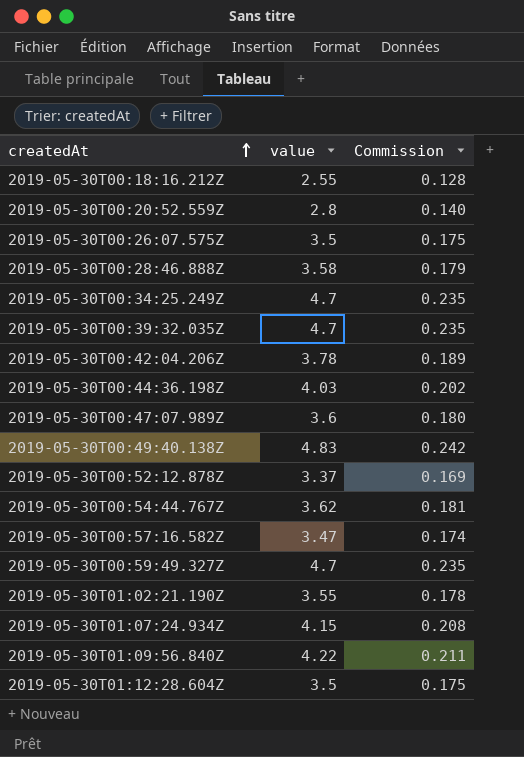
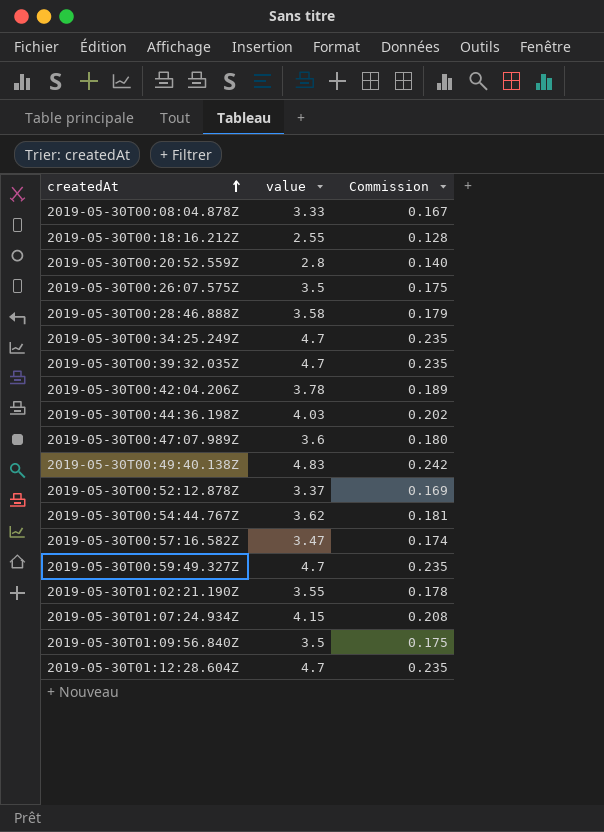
row 2019-05-30T00:08:04.878Z: none -> 3.33 | 0.167
2019-05-30T01:09:56.840Z | value: 4.22 -> 3.5
2019-05-30T01:09:56.840Z | Commission: 0.211 -> 0.175
2019-05-30T01:12:28.604Z | value: 3.5 -> 4.7
2019-05-30T01:12:28.604Z | Commission: 0.175 -> 0.235

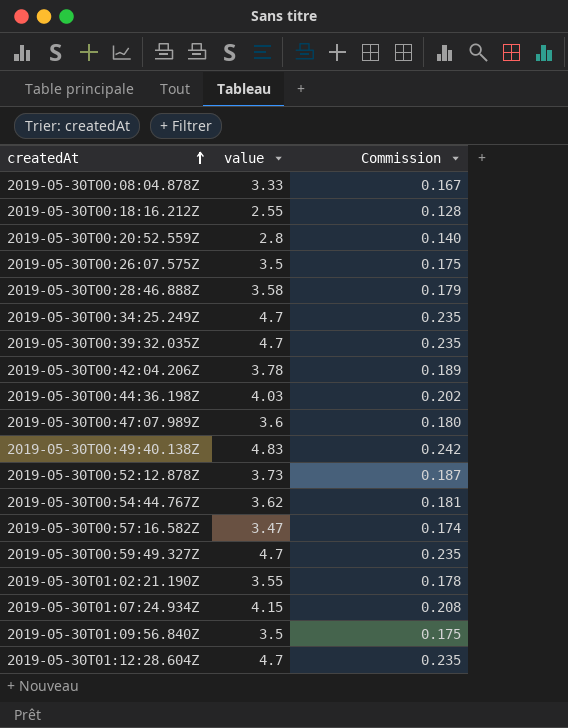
2019-05-30T00:52:12.878Z | value: 3.37 -> 3.73
2019-05-30T00:52:12.878Z | Commission: 0.169 -> 0.187

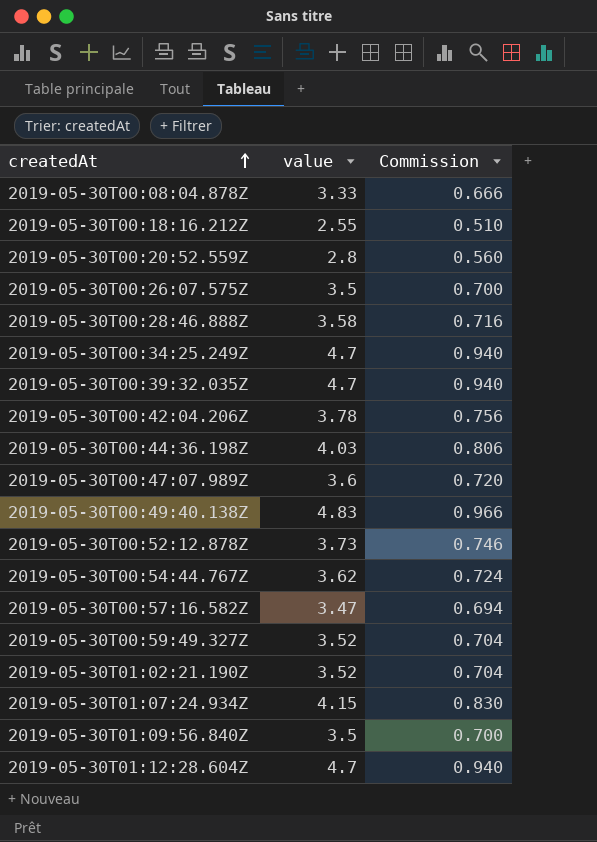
column Commission | formula: [value] * 0.05 -> [value] * 0.2
2019-05-30T00:59:49.327Z | value: 4.7 -> 3.52
2019-05-30T01:02:21.190Z | value: 3.55 -> 3.52

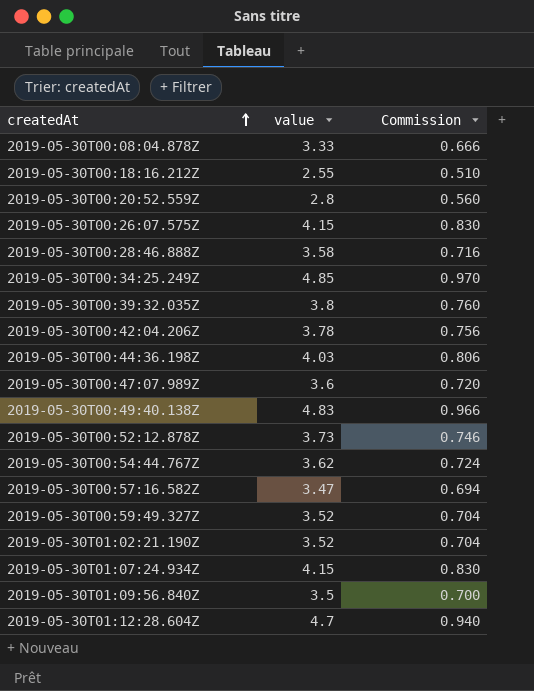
2019-05-30T00:26:07.575Z | value: 3.5 -> 4.15
2019-05-30T00:26:07.575Z | Commission: 0.700 -> 0.830
2019-05-30T00:34:25.249Z | value: 4.7 -> 4.85
2019-05-30T00:34:25.249Z | Commission: 0.940 -> 0.970
2019-05-30T00:39:32.035Z | value: 4.7 -> 3.8
2019-05-30T00:39:32.035Z | Commission: 0.940 -> 0.760

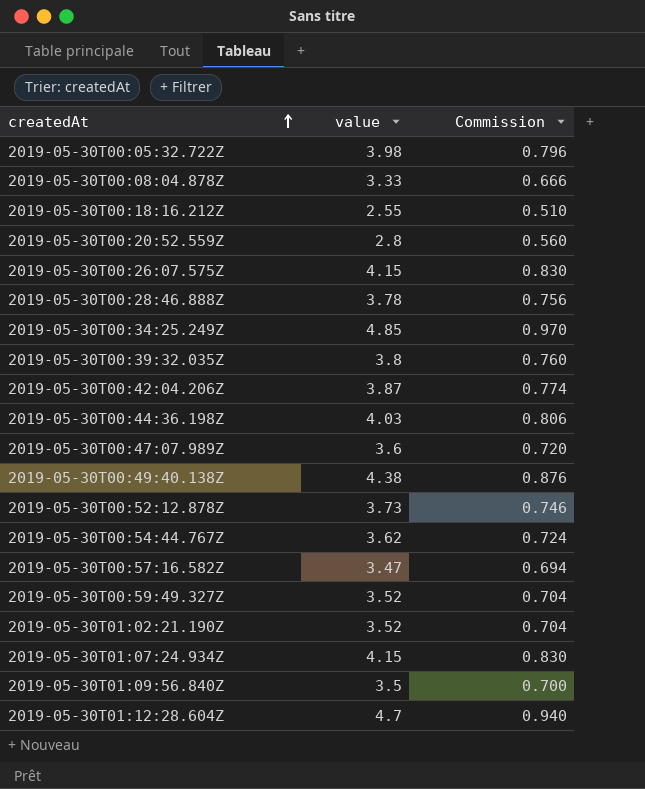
row 2019-05-30T00:05:32.722Z: none -> 3.98 | 0.796
2019-05-30T00:28:46.888Z | value: 3.58 -> 3.78
2019-05-30T00:28:46.888Z | Commission: 0.716 -> 0.756
2019-05-30T00:42:04.206Z | value: 3.78 -> 3.87
2019-05-30T00:42:04.206Z | Commission: 0.756 -> 0.774
2019-05-30T00:49:40.138Z | value: 4.83 -> 4.38
2019-05-30T00:49:40.138Z | Commission: 0.966 -> 0.876

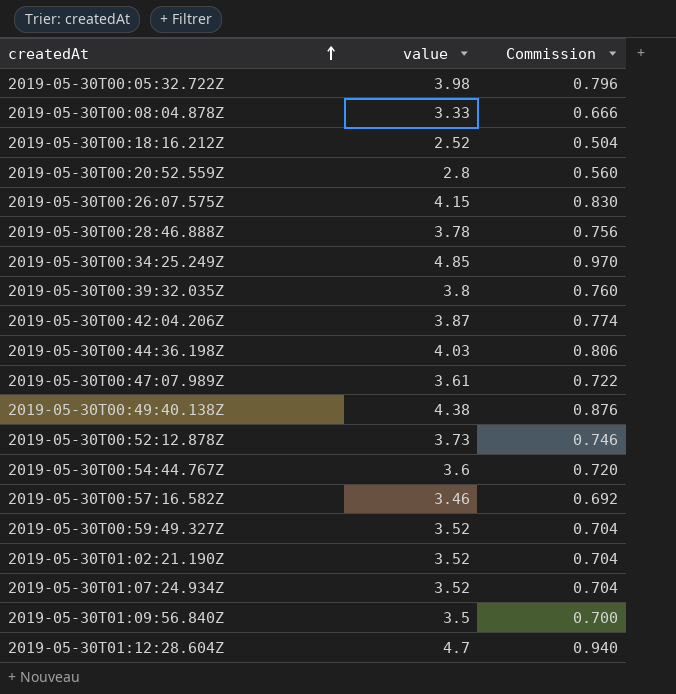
2019-05-30T00:18:16.212Z | value: 2.55 -> 2.52
2019-05-30T00:18:16.212Z | Commission: 0.510 -> 0.504
2019-05-30T00:47:07.989Z | value: 3.6 -> 3.61
2019-05-30T00:47:07.989Z | Commission: 0.720 -> 0.722
2019-05-30T00:54:44.767Z | value: 3.62 -> 3.6
2019-05-30T00:54:44.767Z | Commission: 0.724 -> 0.720
2019-05-30T00:57:16.582Z | value: 3.47 -> 3.46
2019-05-30T00:57:16.582Z | Commission: 0.694 -> 0.692
2019-05-30T01:07:24.934Z | value: 4.15 -> 3.52
2019-05-30T01:07:24.934Z | Commission: 0.830 -> 0.704

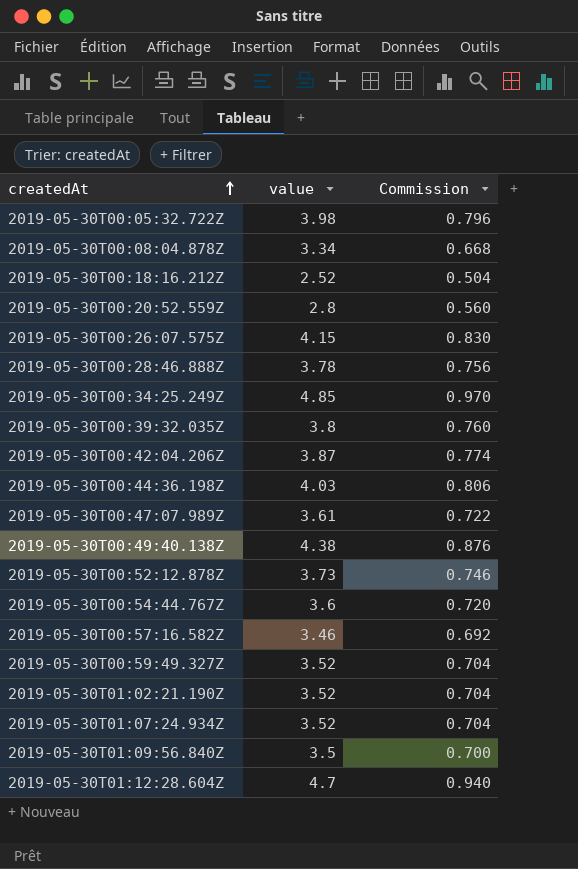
2019-05-30T00:08:04.878Z | value: 3.33 -> 3.34
2019-05-30T00:08:04.878Z | Commission: 0.666 -> 0.668

